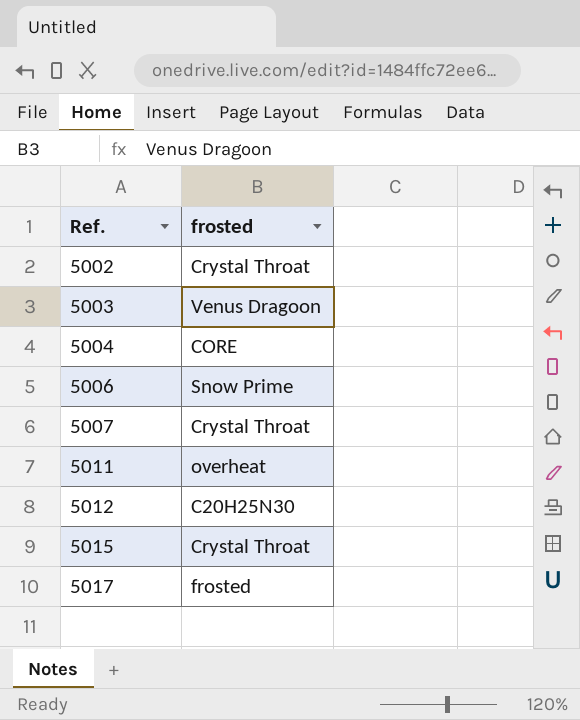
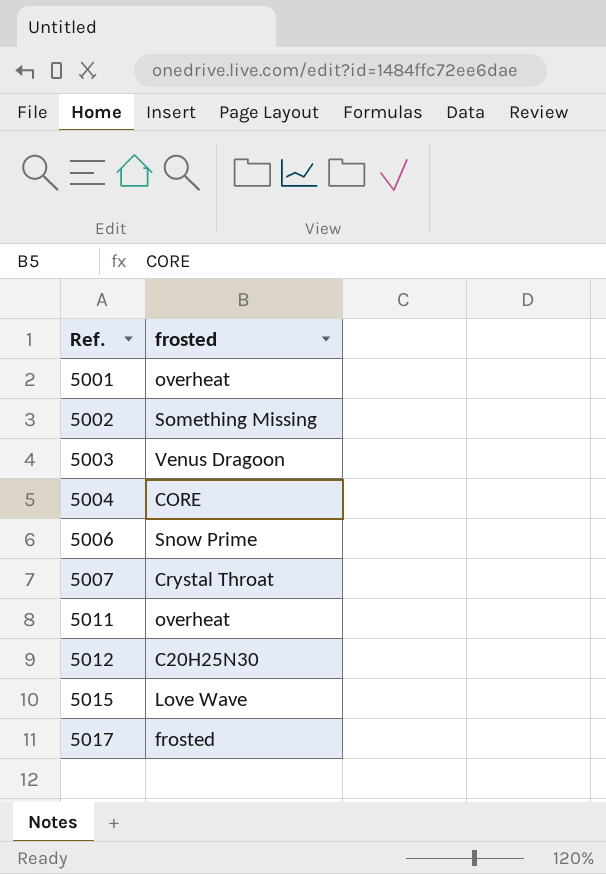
row 5001: none -> overheat
5002 | frosted: Crystal Throat -> Something Missing
5015 | frosted: Crystal Throat -> Love Wave

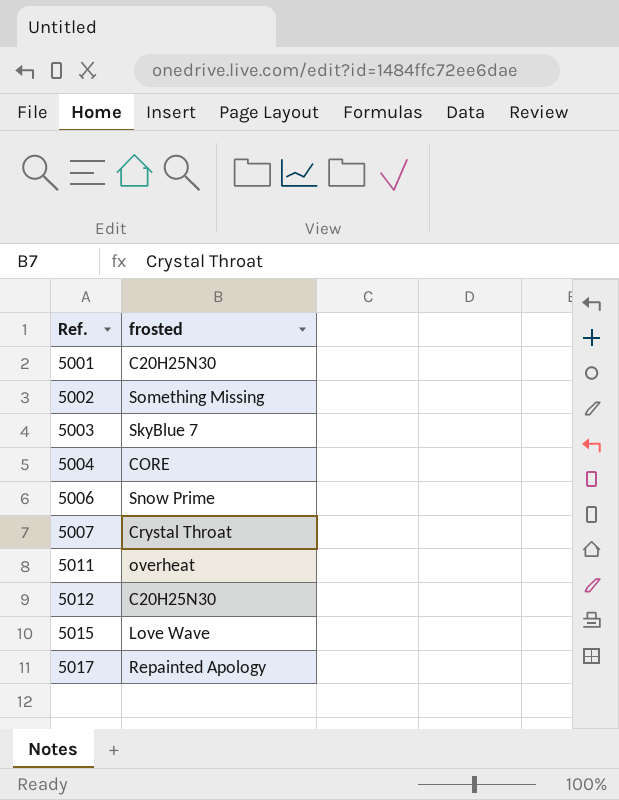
5001 | frosted: overheat -> C20H25N30
5003 | frosted: Venus Dragoon -> SkyBlue 7
5017 | frosted: frosted -> Repainted Apology

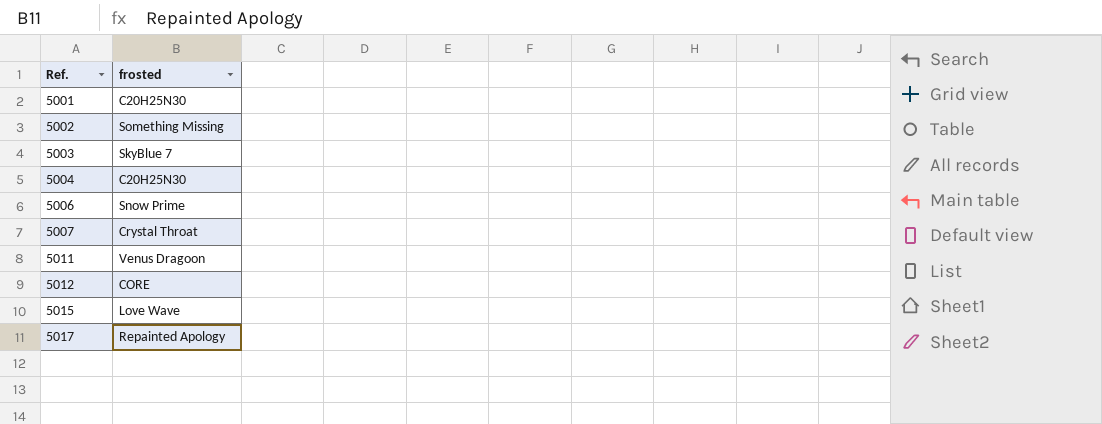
5004 | frosted: CORE -> C20H25N30
5011 | frosted: overheat -> Venus Dragoon
5012 | frosted: C20H25N30 -> CORE

